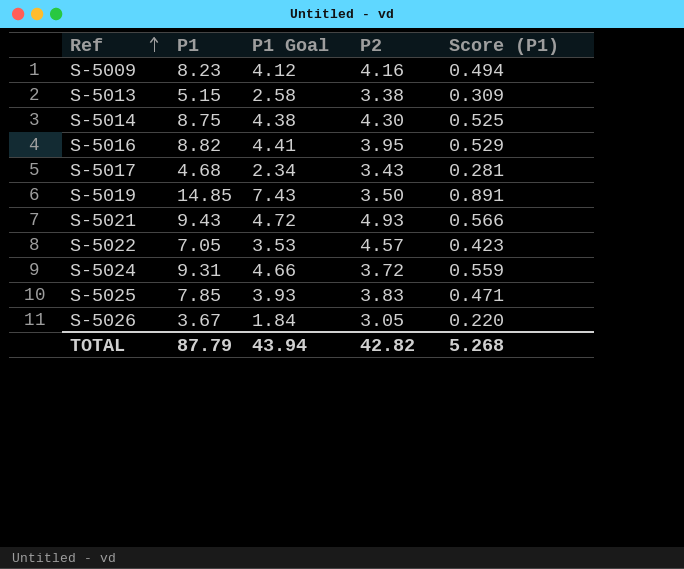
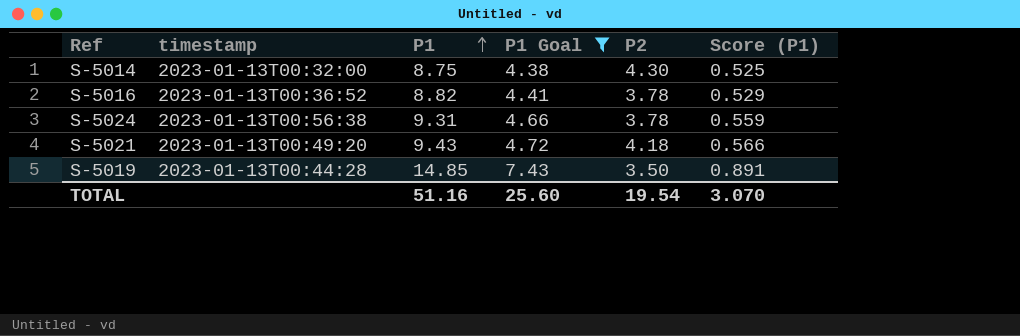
filter: none -> P1 Goal >= 4.38
row order: Ref ascending -> P1 ascending
column timestamp | position: none -> 2
S-5016 | P2: 3.95 -> 3.78
S-5024 | P2: 3.72 -> 3.78
S-5021 | P2: 4.93 -> 4.18
TOTAL | P1: 87.79 -> 51.16
TOTAL | P1 Goal: 43.94 -> 25.60
TOTAL | P2: 42.82 -> 19.54
TOTAL | Score (P1): 5.268 -> 3.070

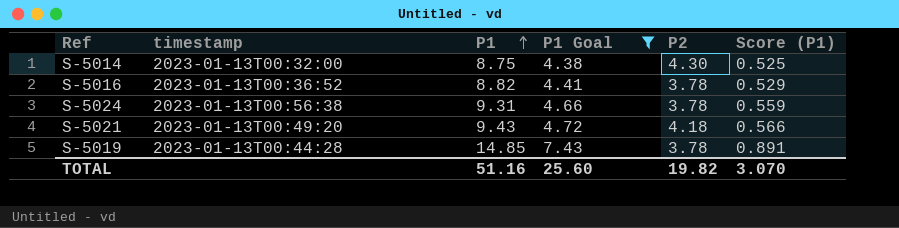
S-5019 | P2: 3.50 -> 3.78
TOTAL | P2: 19.54 -> 19.82

